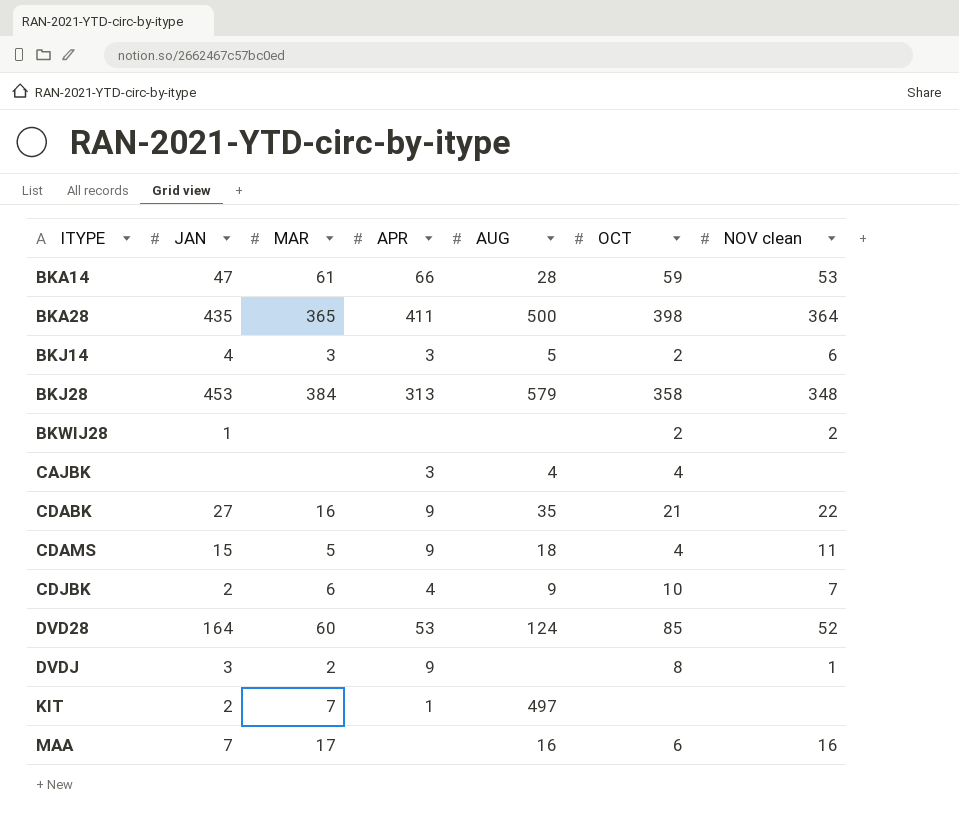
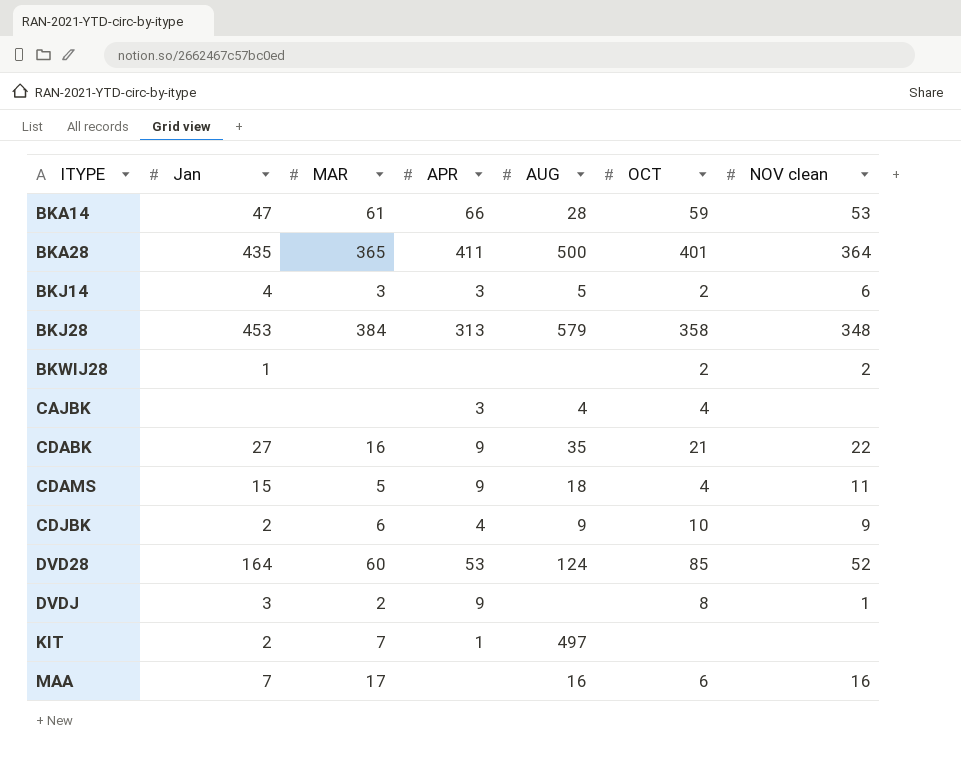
column name: JAN -> Jan
BKA28 | OCT: 398 -> 401
CDJBK | NOV clean: 7 -> 9

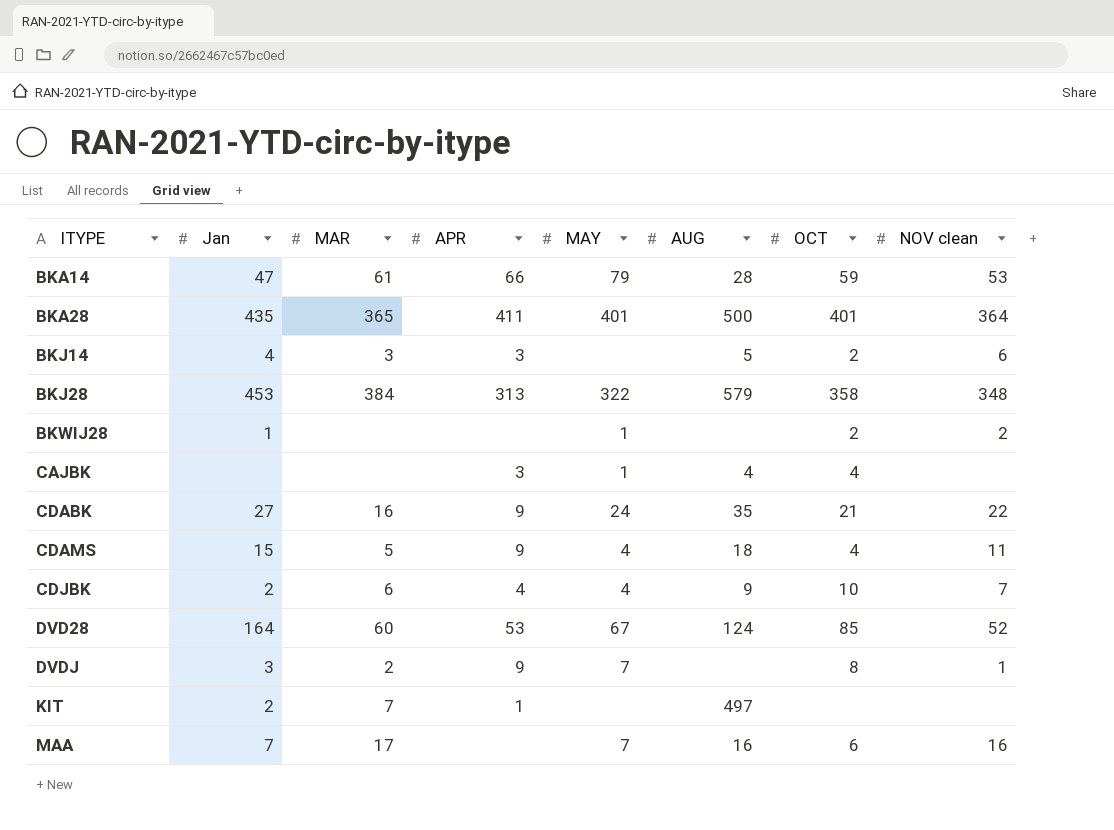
column MAY | position: none -> 5
CDJBK | NOV clean: 9 -> 7

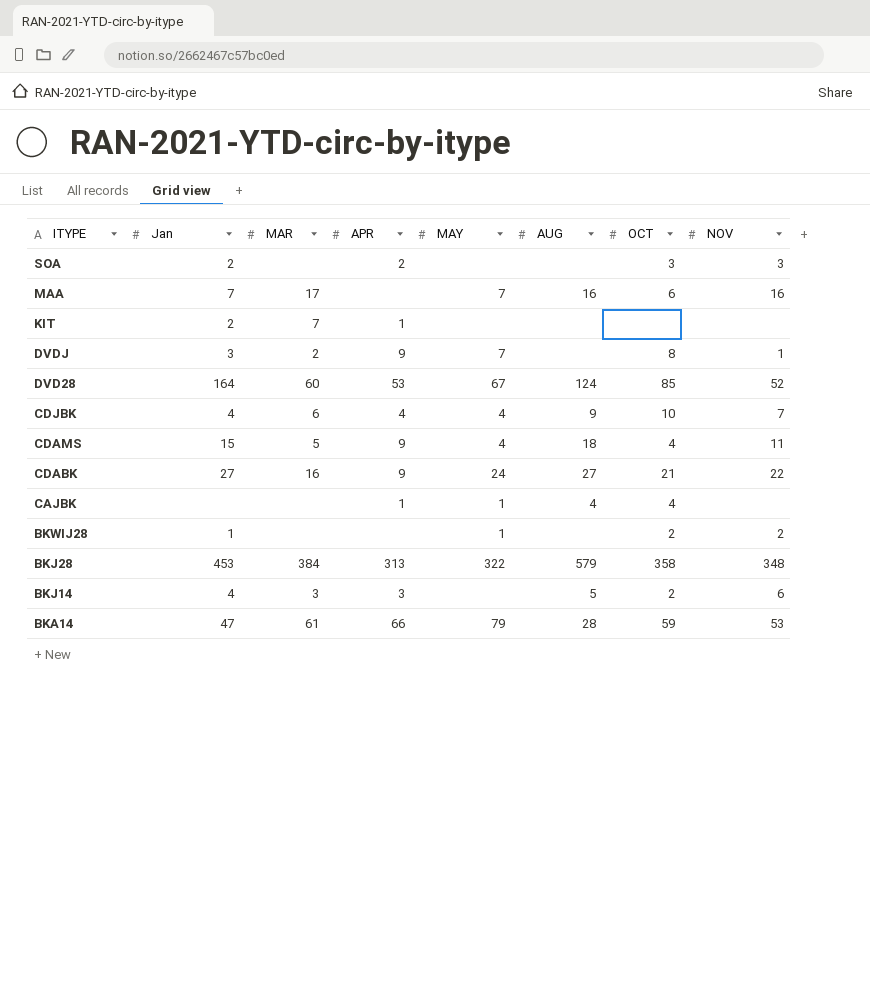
row order: ITYPE ascending -> ITYPE descending
column name: NOV clean -> NOV
row BKA28: 435 | 365 | 411 | 401 | 500 | 401 | 364 -> none
row SOA: none -> 2 | none | 2 | none | none | 3 | 3
KIT | AUG: 497 -> none
CDJBK | Jan: 2 -> 4
CDABK | AUG: 35 -> 27
CAJBK | APR: 3 -> 1

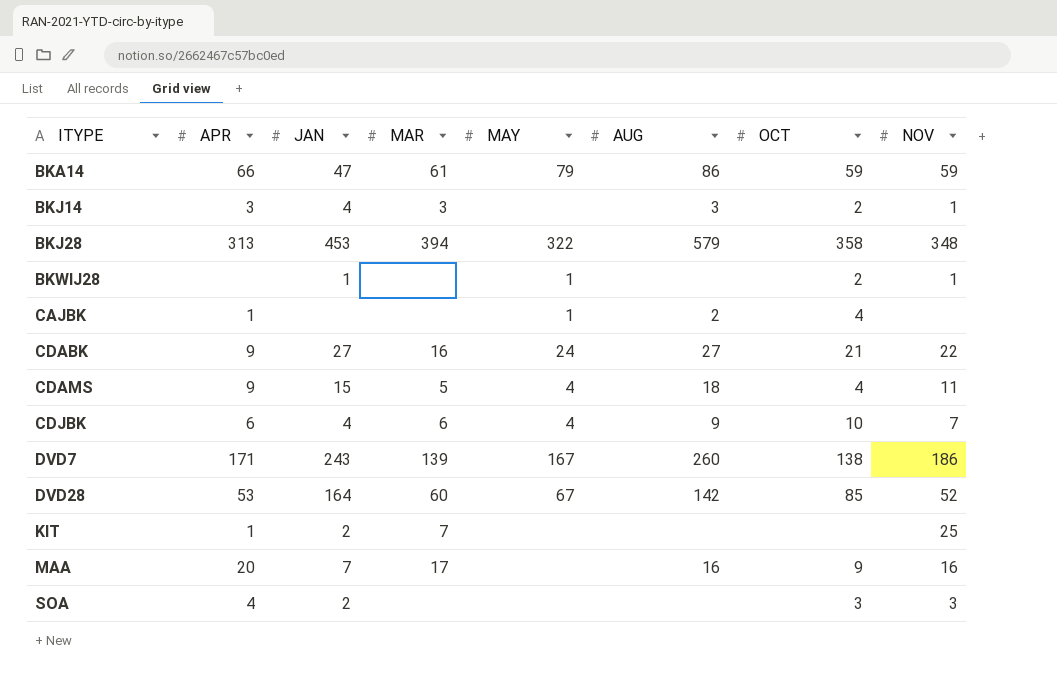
row order: ITYPE descending -> ITYPE ascending
column APR | position: 4 -> 2
column name: Jan -> JAN
row DVDJ: 3 | 2 | 9 | 7 | none | 8 | 1 -> none
BKA14 | AUG: 28 -> 86
BKA14 | NOV: 53 -> 59
BKJ14 | AUG: 5 -> 3
BKJ14 | NOV: 6 -> 1
BKJ28 | MAR: 384 -> 394
BKWIJ28 | NOV: 2 -> 1
CAJBK | AUG: 4 -> 2
CDJBK | APR: 4 -> 6
row DVD7: none -> 171 | 243 | 139 | 167 | 260 | 138 | 186
DVD28 | AUG: 124 -> 142
KIT | NOV: none -> 25
MAA | APR: none -> 20
MAA | MAY: 7 -> none
MAA | OCT: 6 -> 9
SOA | APR: 2 -> 4

